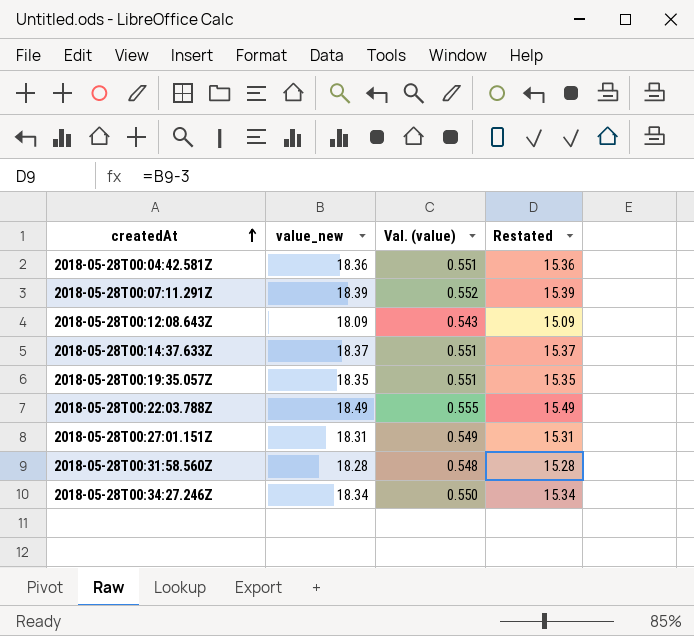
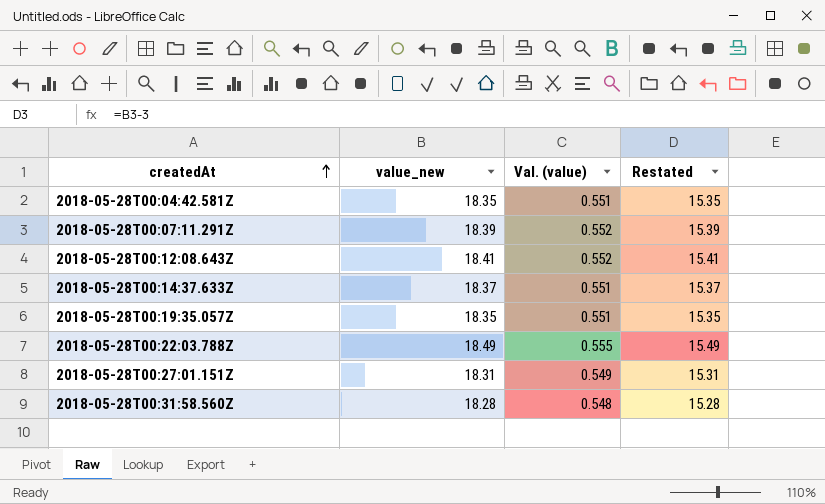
row 2018-05-28T00:34:27.246Z: 18.34 | 0.550 | 15.34 -> none
2018-05-28T00:04:42.581Z | value_new: 18.36 -> 18.35
2018-05-28T00:04:42.581Z | Restated: 15.36 -> 15.35
2018-05-28T00:12:08.643Z | value_new: 18.09 -> 18.41
2018-05-28T00:12:08.643Z | Val. (value): 0.543 -> 0.552
2018-05-28T00:12:08.643Z | Restated: 15.09 -> 15.41

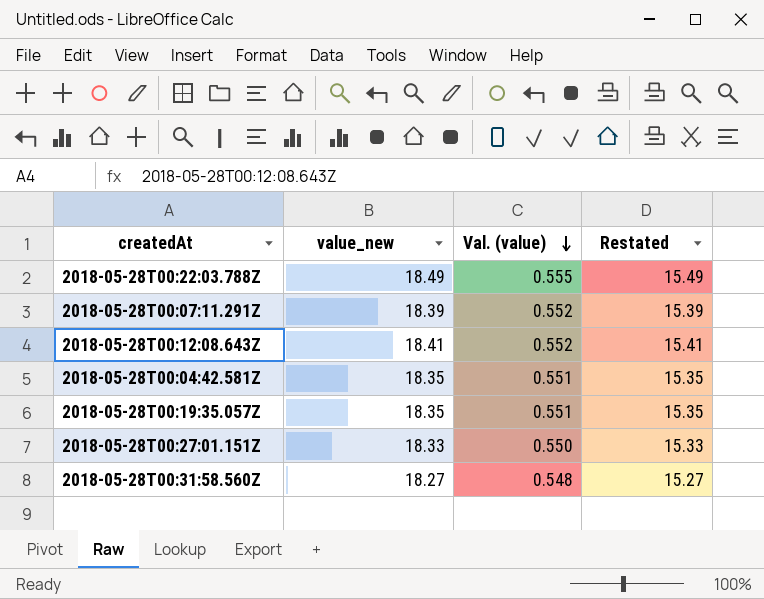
row order: createdAt ascending -> Val. (value) descending
row 2018-05-28T00:14:37.633Z: 18.37 | 0.551 | 15.37 -> none
2018-05-28T00:27:01.151Z | value_new: 18.31 -> 18.33
2018-05-28T00:27:01.151Z | Val. (value): 0.549 -> 0.550
2018-05-28T00:27:01.151Z | Restated: 15.31 -> 15.33
2018-05-28T00:31:58.560Z | value_new: 18.28 -> 18.27
2018-05-28T00:31:58.560Z | Restated: 15.28 -> 15.27

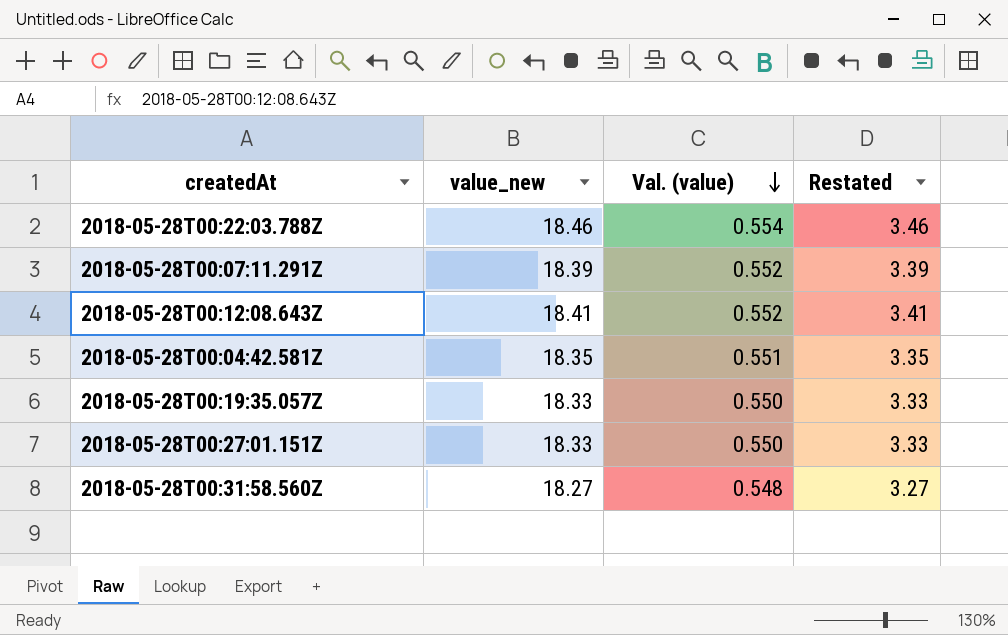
column Restated | formula: [value_new] - 3 -> [value_new] - 15
2018-05-28T00:22:03.788Z | value_new: 18.49 -> 18.46
2018-05-28T00:22:03.788Z | Val. (value): 0.555 -> 0.554
2018-05-28T00:19:35.057Z | value_new: 18.35 -> 18.33
2018-05-28T00:19:35.057Z | Val. (value): 0.551 -> 0.550

